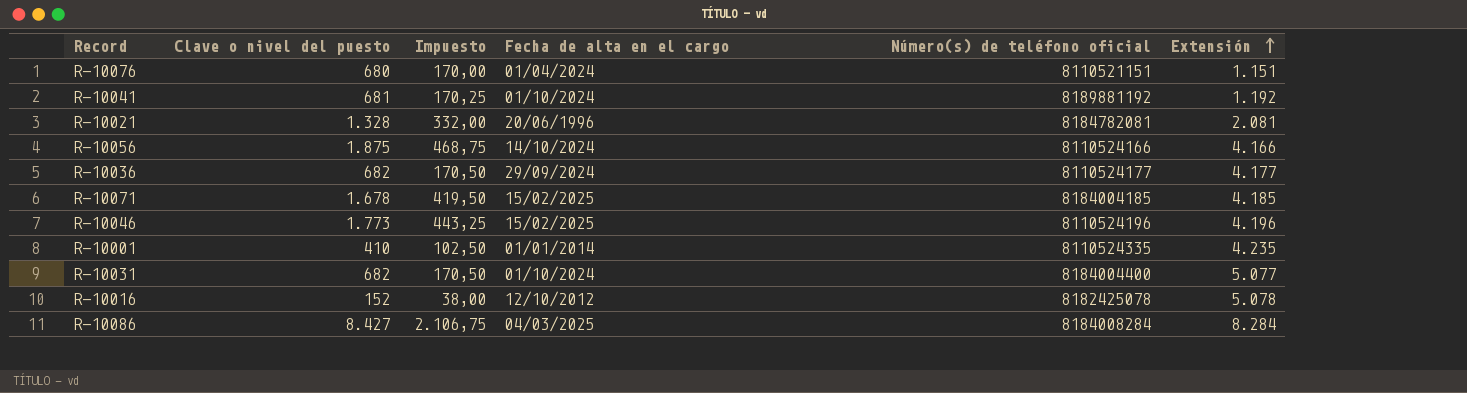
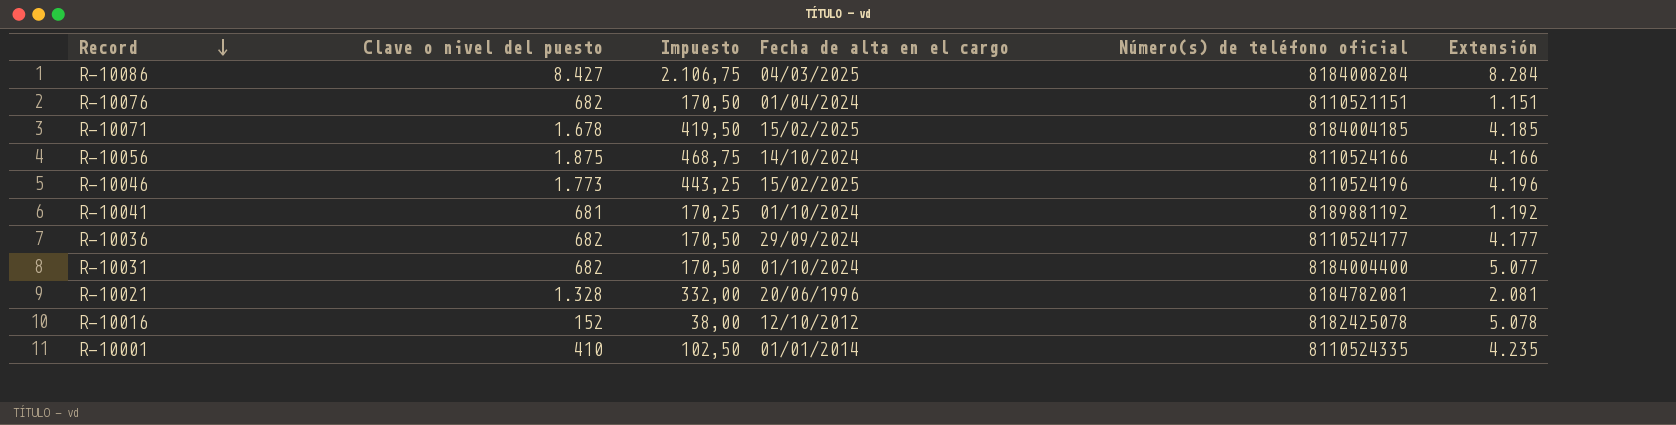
row order: Extensión ascending -> Record descending
R-10076 | Clave o nivel del puesto: 680 -> 682
R-10076 | Impuesto: 170,00 -> 170,50

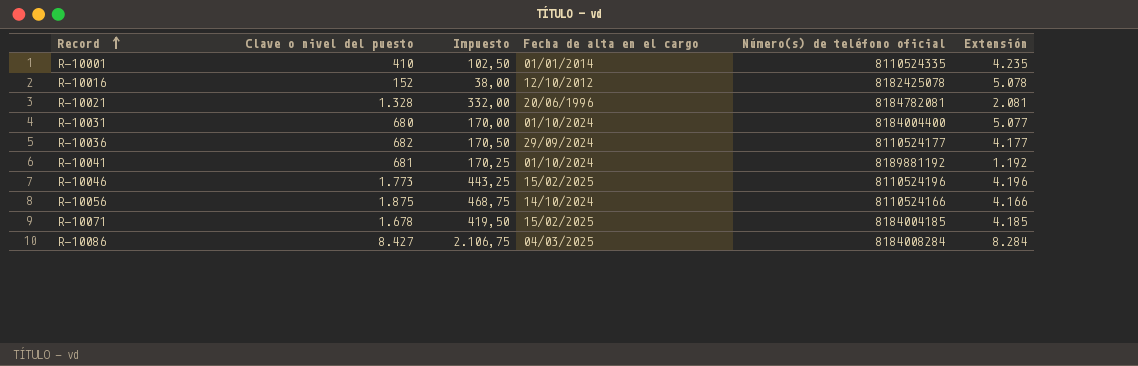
row order: Record descending -> Record ascending
row R-10076: 682 | 170,50 | 01/04/2024 | 8110521151 | 1.151 -> none
R-10031 | Clave o nivel del puesto: 682 -> 680
R-10031 | Impuesto: 170,50 -> 170,00

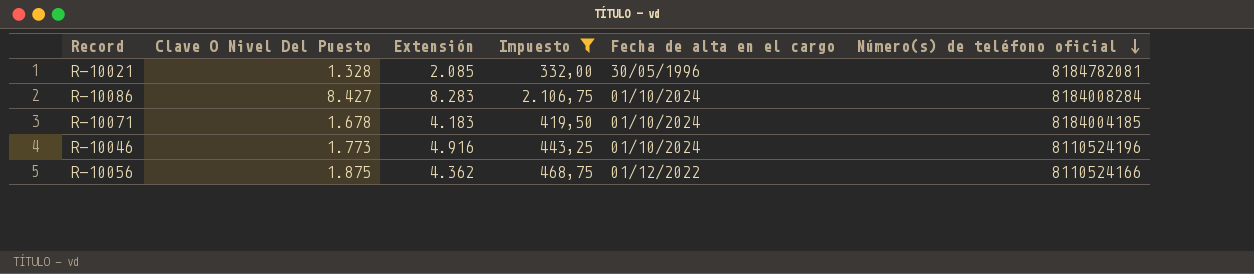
filter: none -> Impuesto >= 332,00
row order: Record ascending -> Número(s) de teléfono oficial descending
column name: Clave o nivel del puesto -> Clave O Nivel Del Puesto
column Extensión | position: 6 -> 3
R-10021 | Extensión: 2.081 -> 2.085
R-10021 | Fecha de alta en el cargo: 20/06/1996 -> 30/05/1996
R-10086 | Extensión: 8.284 -> 8.283
R-10086 | Fecha de alta en el cargo: 04/03/2025 -> 01/10/2024
R-10071 | Extensión: 4.185 -> 4.183
R-10071 | Fecha de alta en el cargo: 15/02/2025 -> 01/10/2024
R-10046 | Extensión: 4.196 -> 4.916
R-10046 | Fecha de alta en el cargo: 15/02/2025 -> 01/10/2024
R-10056 | Extensión: 4.166 -> 4.362
R-10056 | Fecha de alta en el cargo: 14/10/2024 -> 01/12/2022

